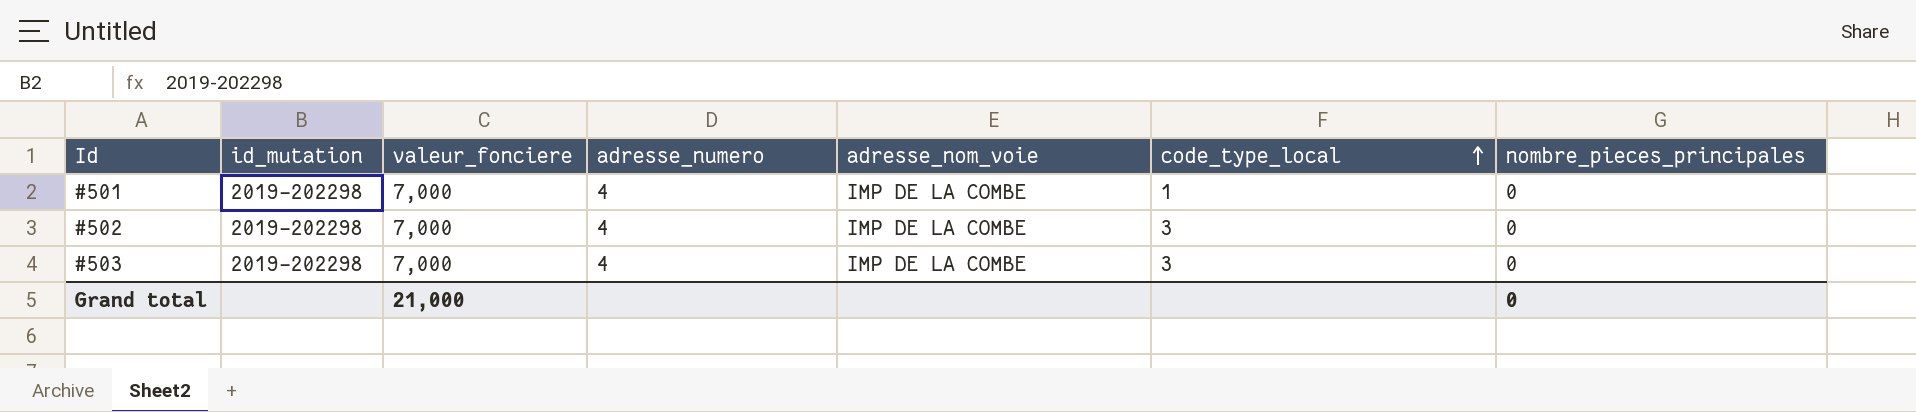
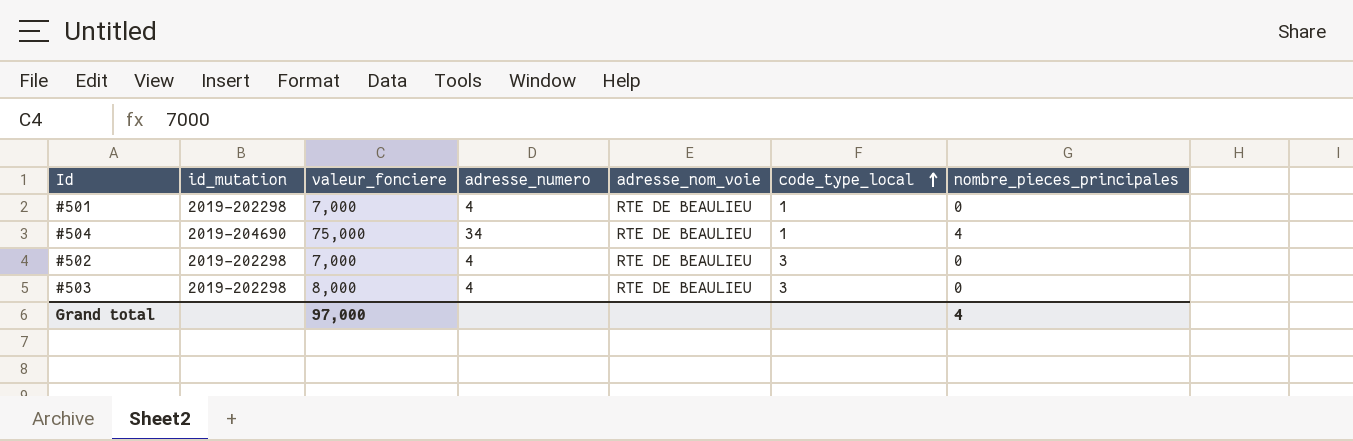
#501 | adresse_nom_voie: IMP DE LA COMBE -> RTE DE BEAULIEU
row #504: none -> 2019-204690 | 75,000 | 34 | RTE DE BEAULIEU | 1 | 4
#502 | adresse_nom_voie: IMP DE LA COMBE -> RTE DE BEAULIEU
#503 | valeur_fonciere: 7,000 -> 8,000
#503 | adresse_nom_voie: IMP DE LA COMBE -> RTE DE BEAULIEU
Grand total | valeur_fonciere: 21,000 -> 97,000
Grand total | nombre_pieces_principales: 0 -> 4

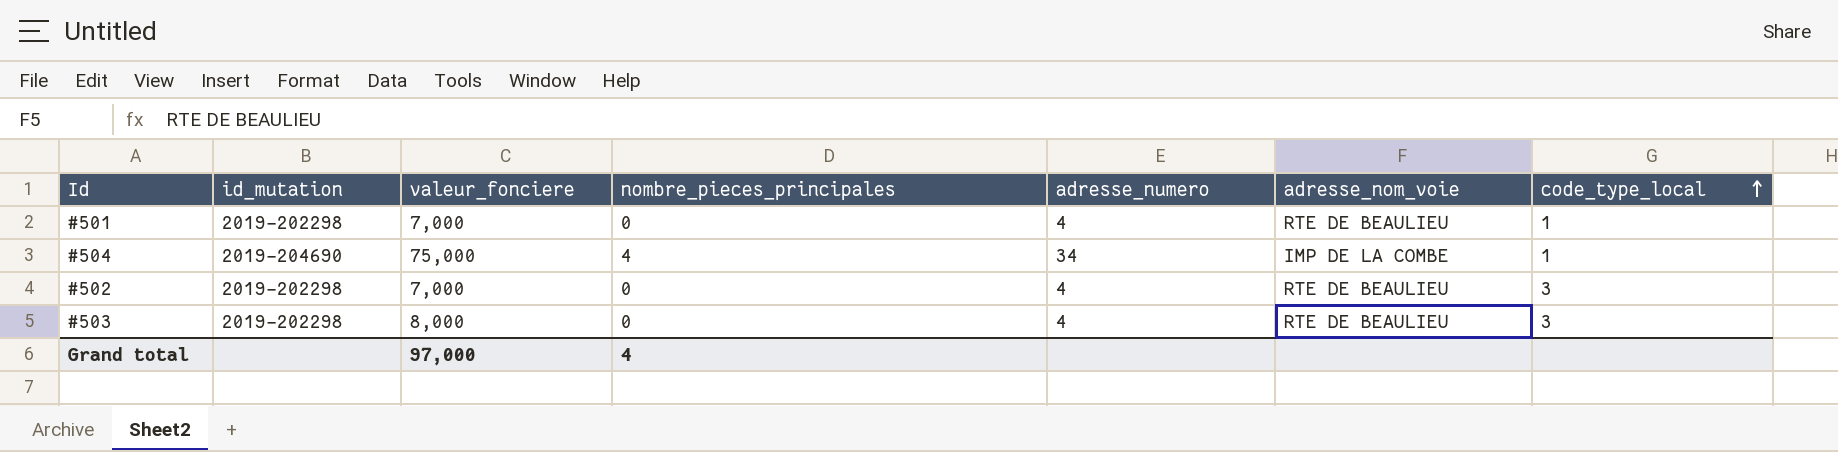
column nombre_pieces_principales | position: 7 -> 4
#504 | adresse_nom_voie: RTE DE BEAULIEU -> IMP DE LA COMBE

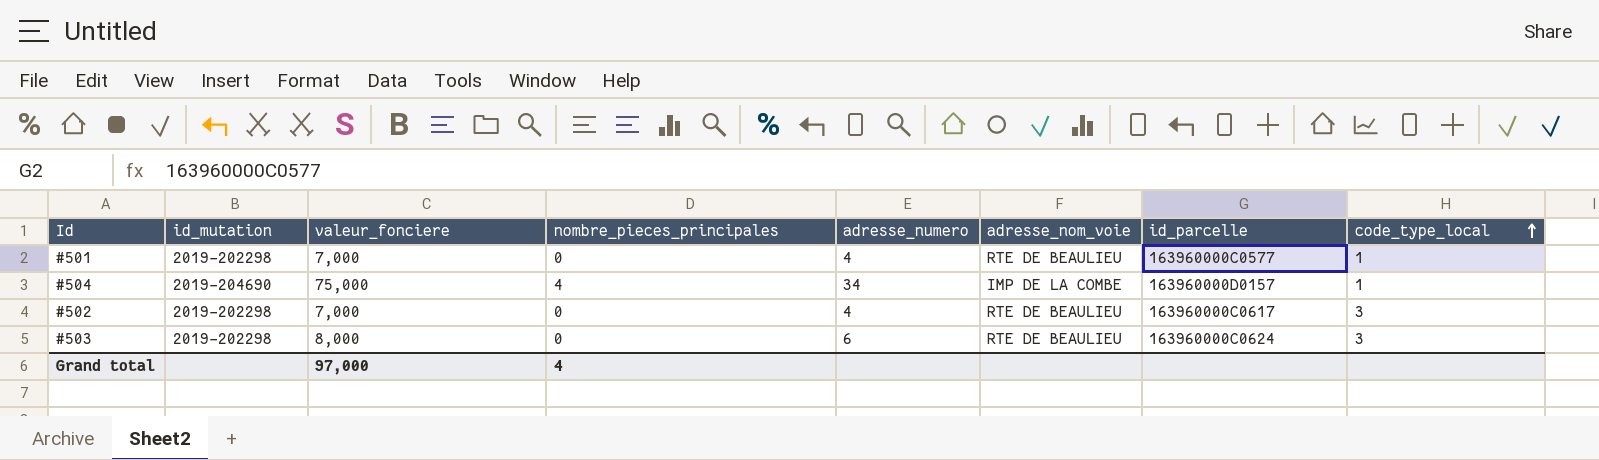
column id_parcelle | position: none -> 7
#503 | adresse_numero: 4 -> 6

